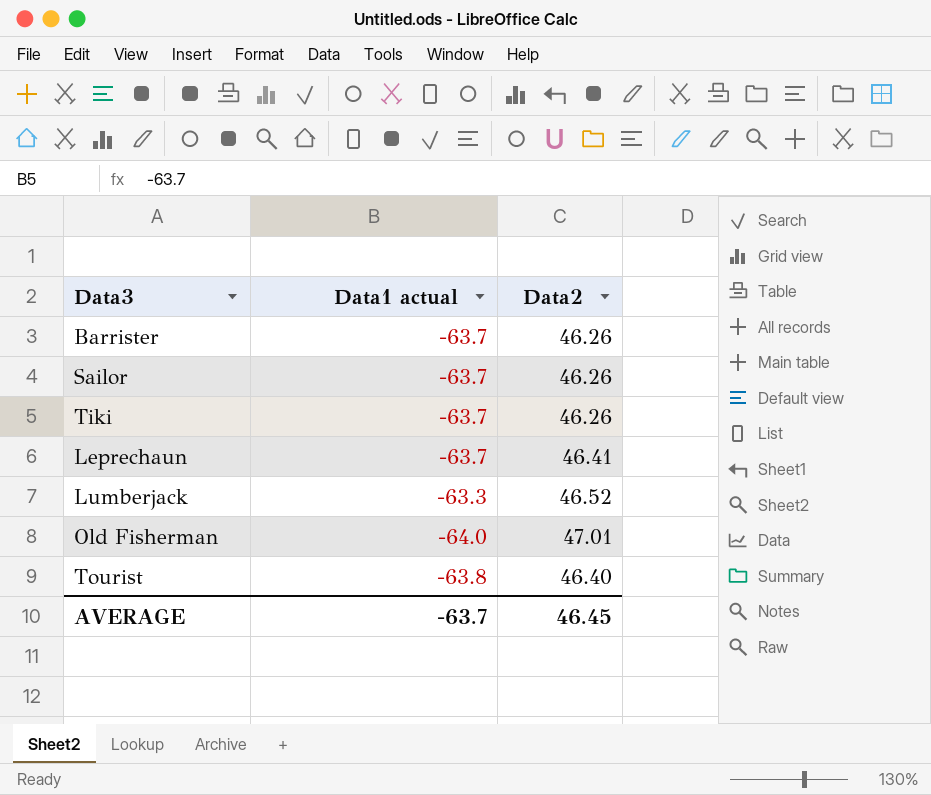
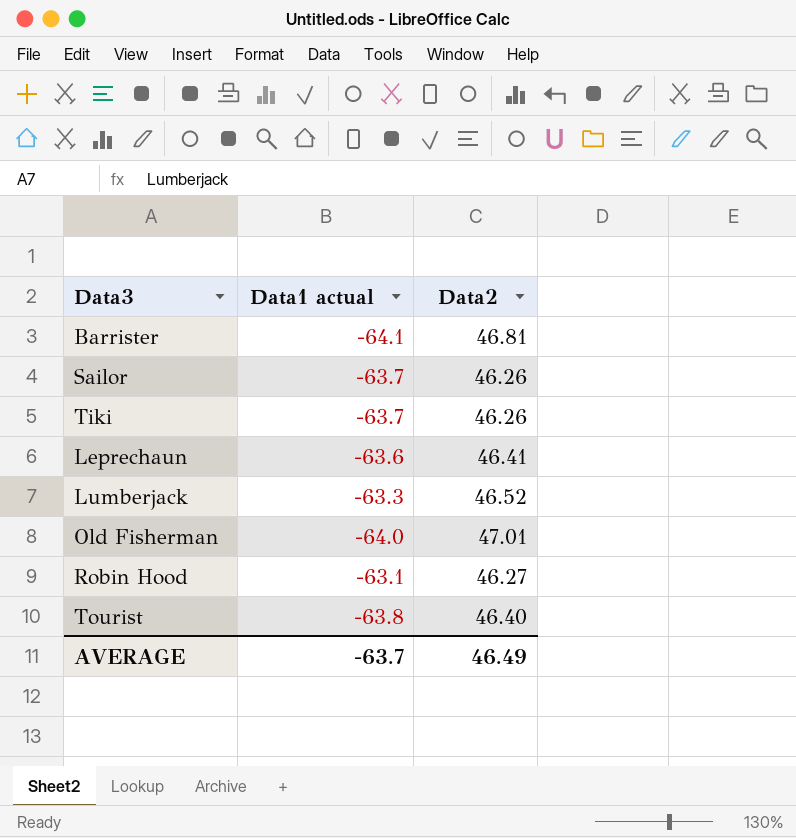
Barrister | Data1 actual: -63.7 -> -64.1
Barrister | Data2: 46.26 -> 46.81
Leprechaun | Data1 actual: -63.7 -> -63.6
row Robin Hood: none -> -63.1 | 46.27
AVERAGE | Data2: 46.45 -> 46.49

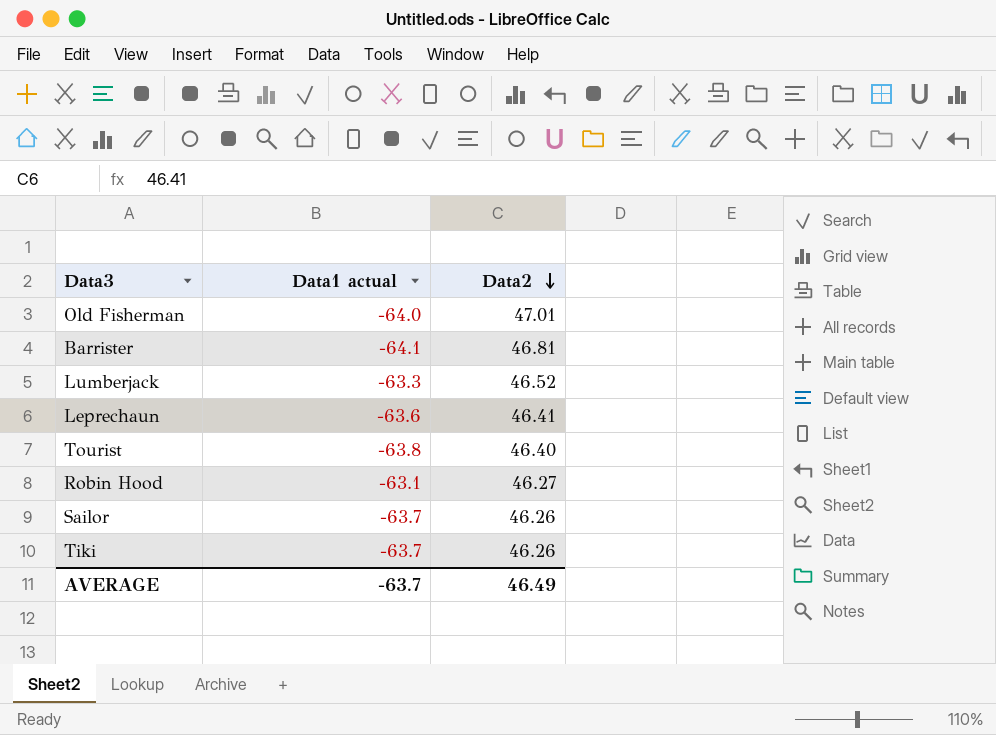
row order: none -> Data2 descending

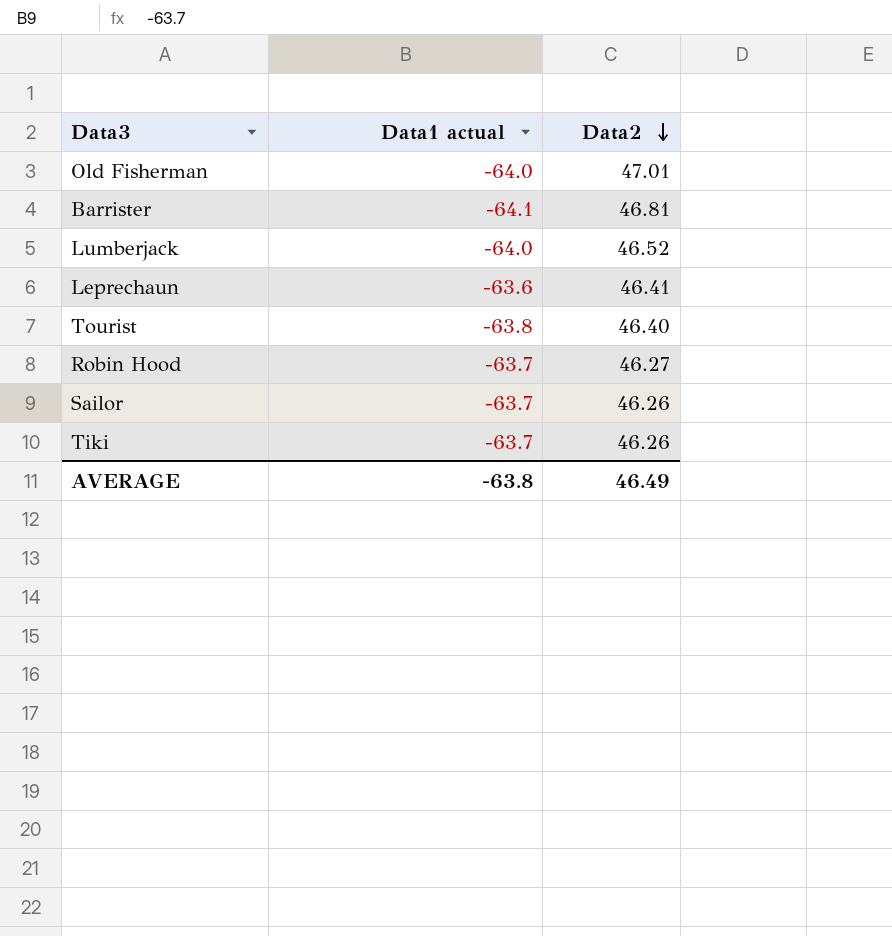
Lumberjack | Data1 actual: -63.3 -> -64.0
Robin Hood | Data1 actual: -63.1 -> -63.7
AVERAGE | Data1 actual: -63.7 -> -63.8

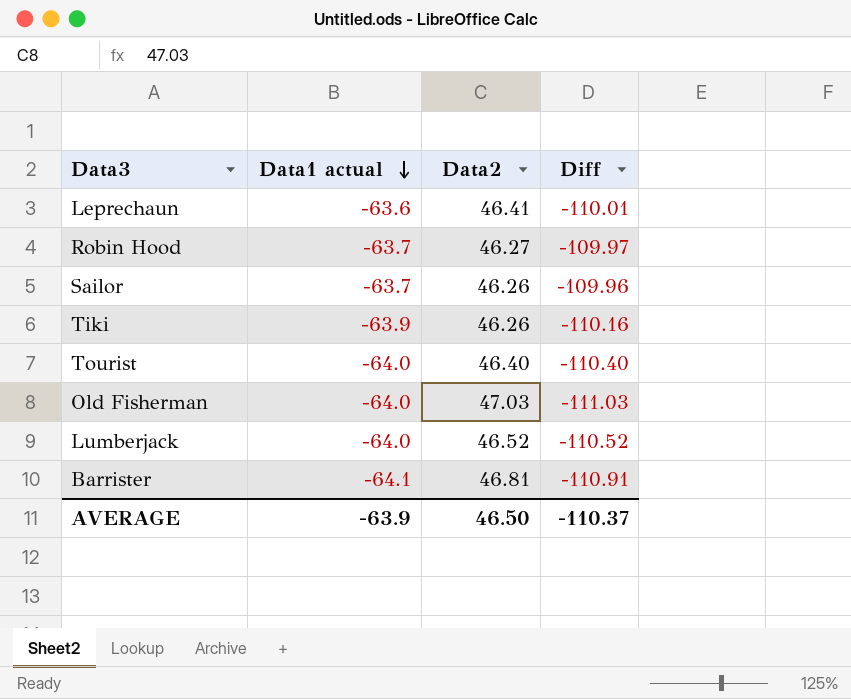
row order: Data2 descending -> Data1 actual descending
column Diff | formula: none -> [Data1 actual] - [Data2]
Tiki | Data1 actual: -63.7 -> -63.9
Tourist | Data1 actual: -63.8 -> -64.0
Old Fisherman | Data2: 47.01 -> 47.03
AVERAGE | Data1 actual: -63.8 -> -63.9
AVERAGE | Data2: 46.49 -> 46.50

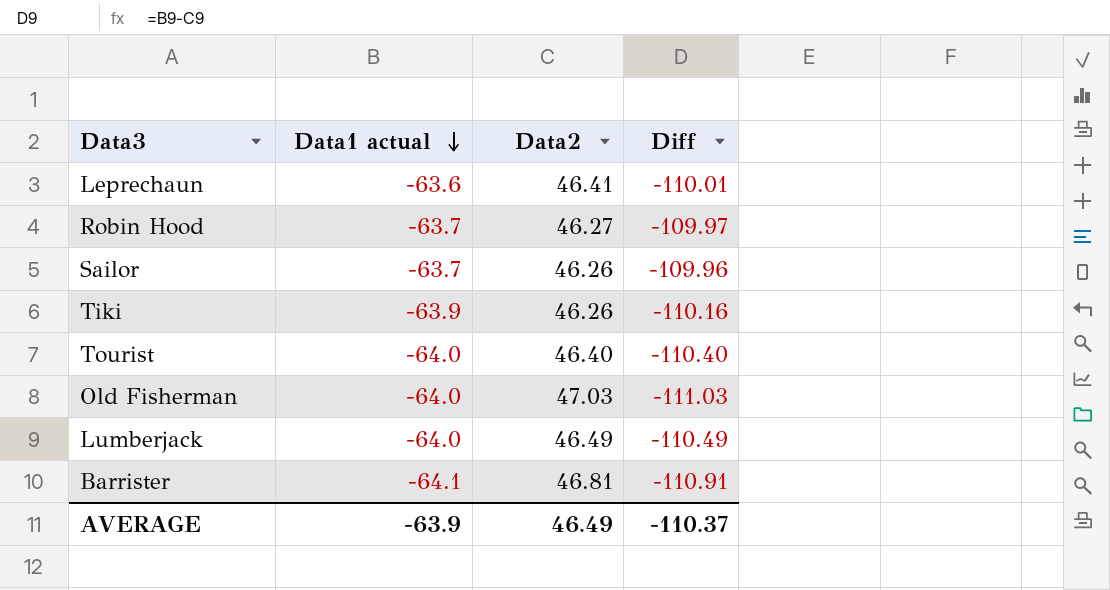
Lumberjack | Data2: 46.52 -> 46.49
Lumberjack | Diff: -110.52 -> -110.49
AVERAGE | Data2: 46.50 -> 46.49

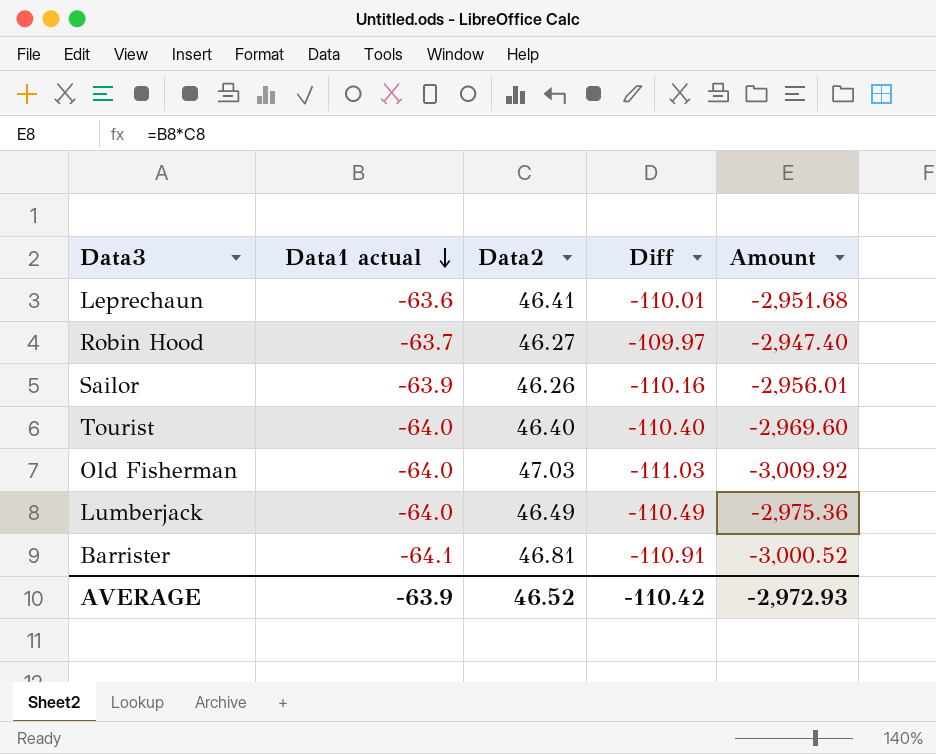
column Amount | formula: none -> [Data1 actual] * [Data2]
row Tiki: -63.9 | 46.26 | -110.16 -> none
Sailor | Data1 actual: -63.7 -> -63.9
Sailor | Diff: -109.96 -> -110.16
AVERAGE | Data2: 46.49 -> 46.52
AVERAGE | Diff: -110.37 -> -110.42

